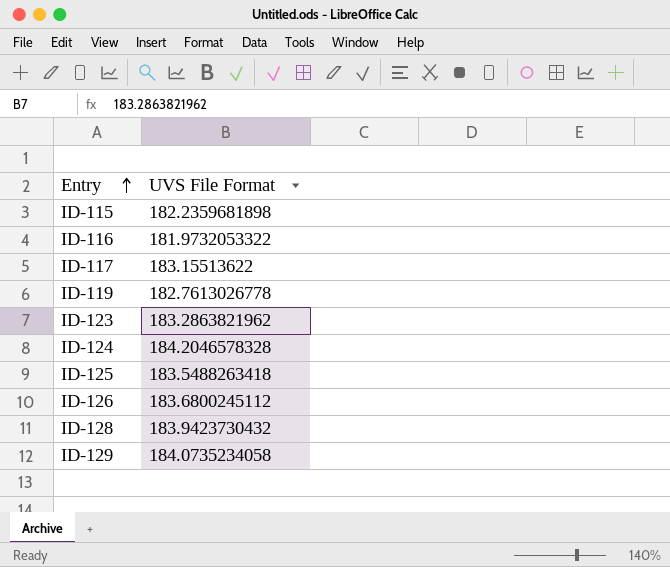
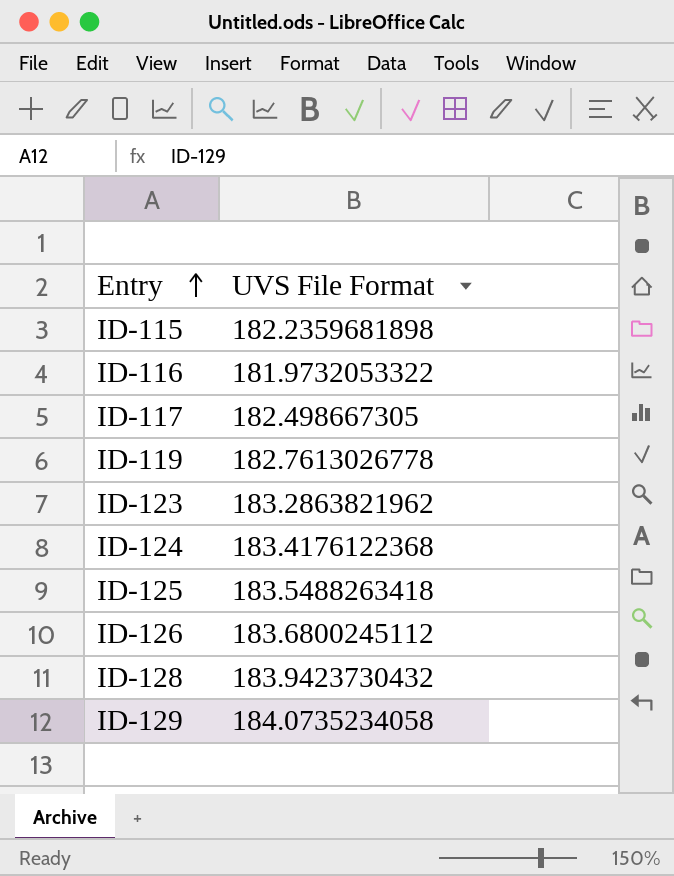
ID-117 | UVS File Format: 183.15513622 -> 182.498667305
ID-124 | UVS File Format: 184.2046578328 -> 183.4176122368

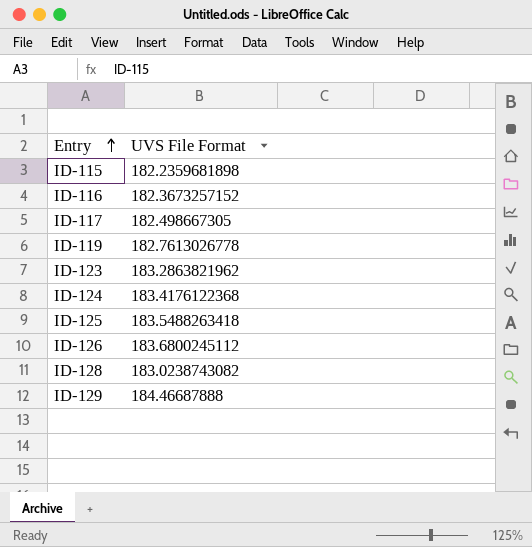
ID-116 | UVS File Format: 181.9732053322 -> 182.3673257152
ID-128 | UVS File Format: 183.9423730432 -> 183.0238743082
ID-129 | UVS File Format: 184.0735234058 -> 184.46687888

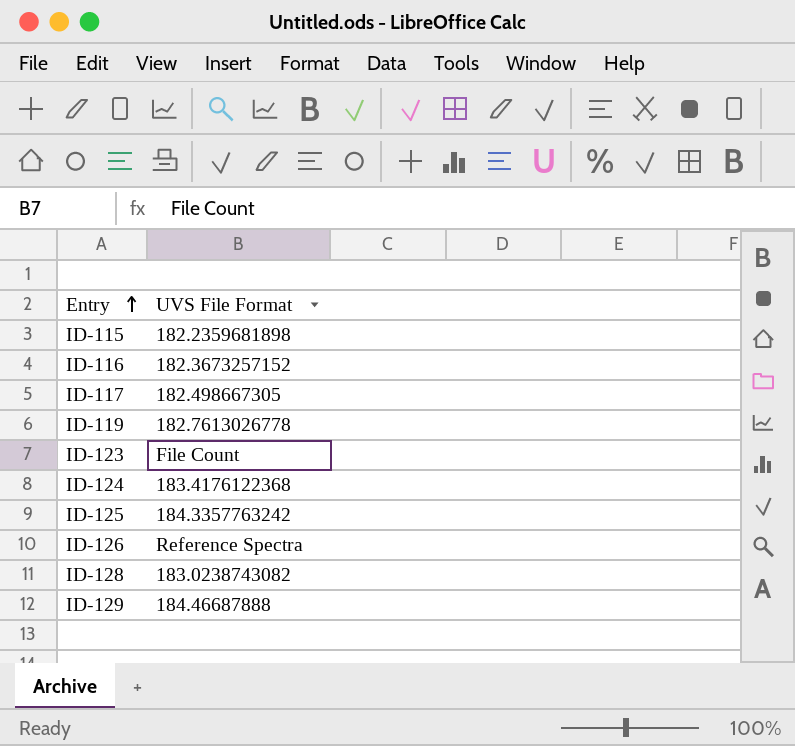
ID-123 | UVS File Format: 183.2863821962 -> File Count
ID-125 | UVS File Format: 183.5488263418 -> 184.3357763242
ID-126 | UVS File Format: 183.6800245112 -> Reference Spectra

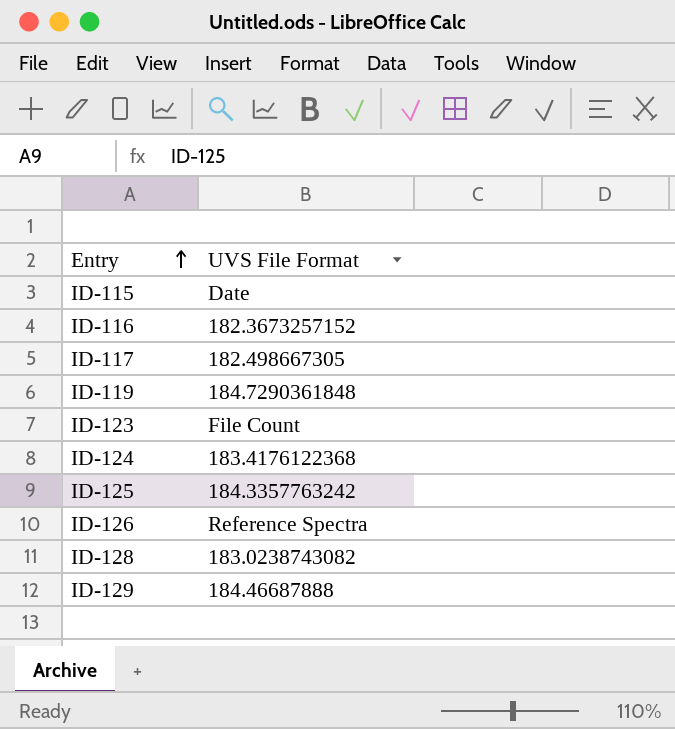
ID-115 | UVS File Format: 182.2359681898 -> Date
ID-119 | UVS File Format: 182.7613026778 -> 184.7290361848

